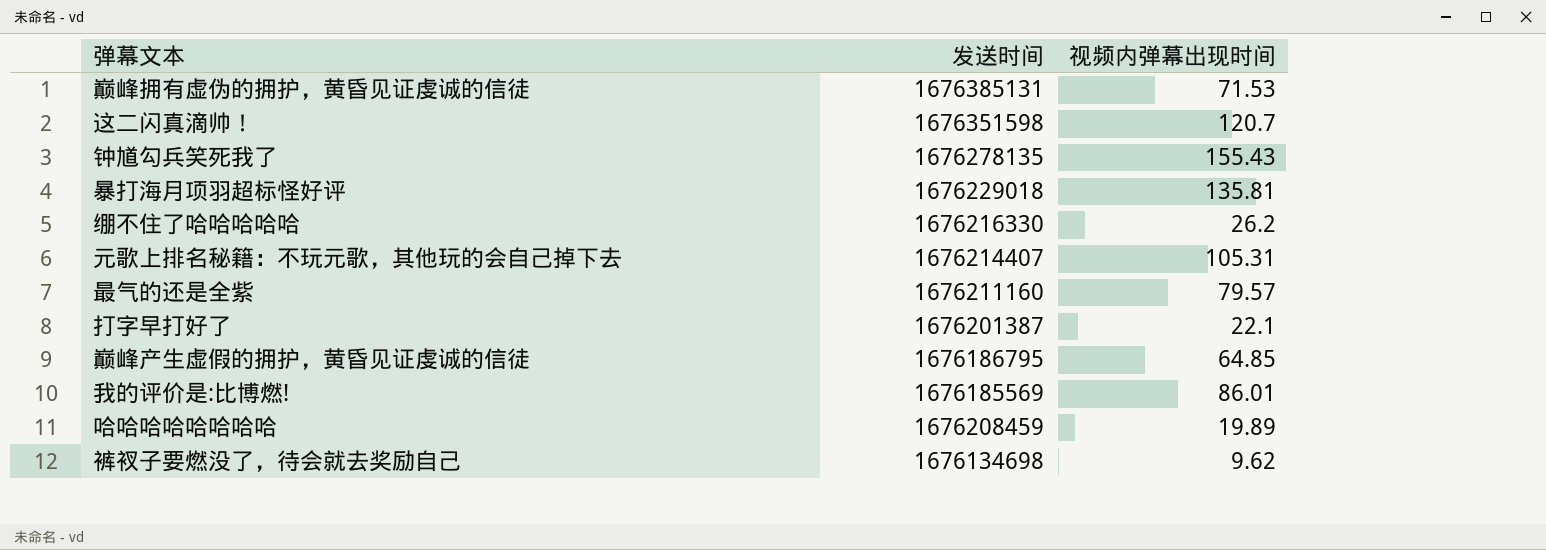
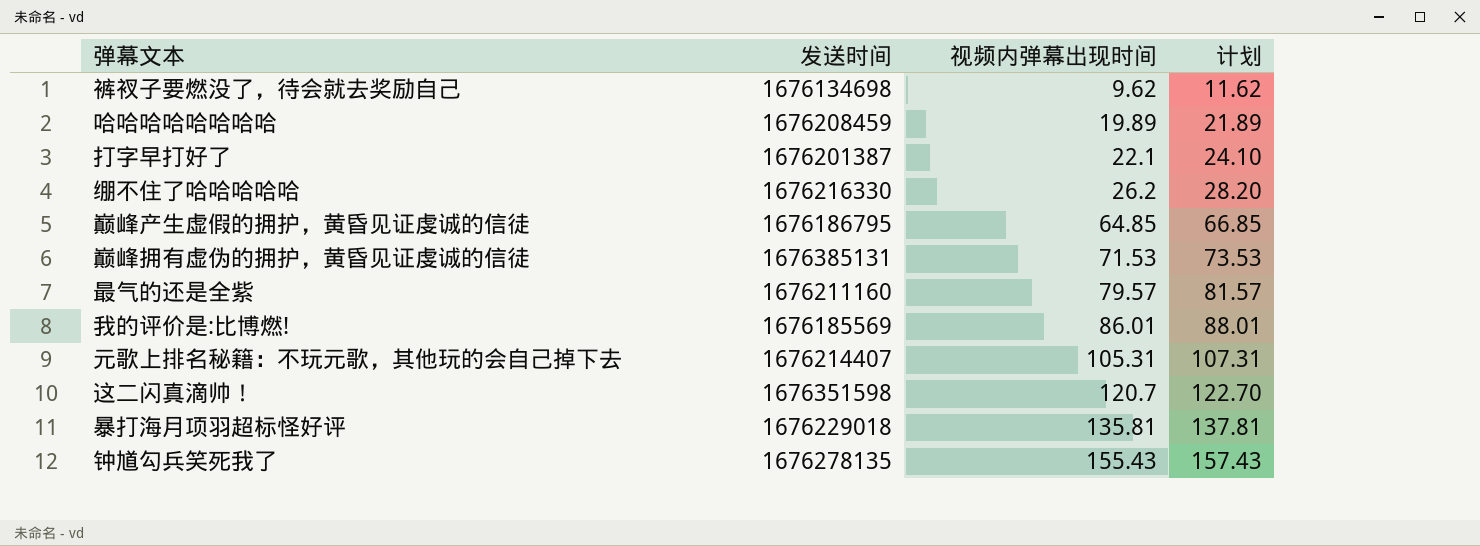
row order: none -> 视频内弹幕出现时间 ascending
column 计划 | formula: none -> [视频内弹幕出现时间] + 2

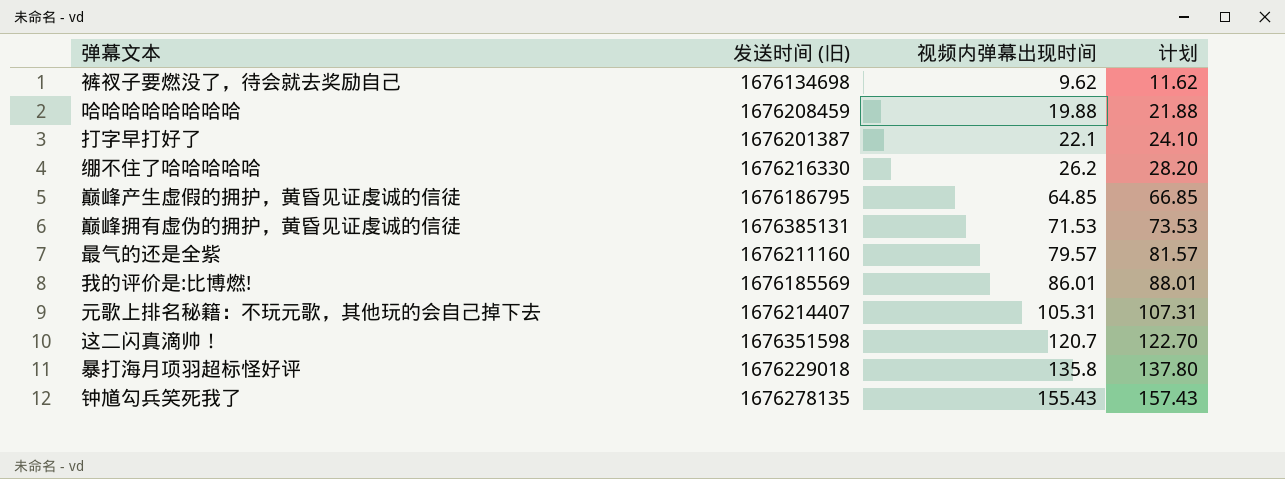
column name: 发送时间 -> 发送时间 (旧)
哈哈哈哈哈哈哈哈 | 视频内弹幕出现时间: 19.89 -> 19.88
哈哈哈哈哈哈哈哈 | 计划: 21.89 -> 21.88
暴打海月项羽超标怪好评 | 视频内弹幕出现时间: 135.81 -> 135.8
暴打海月项羽超标怪好评 | 计划: 137.81 -> 137.80

